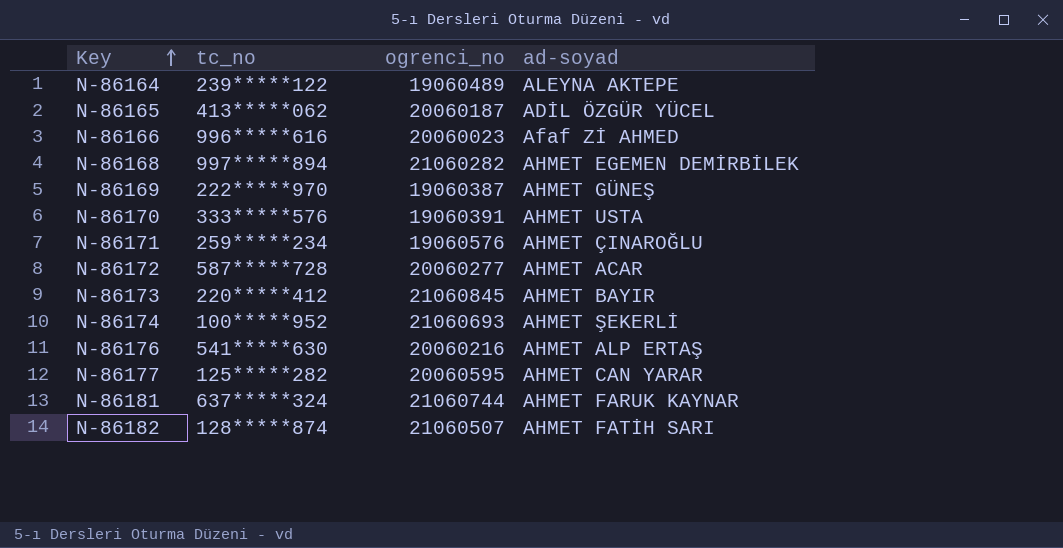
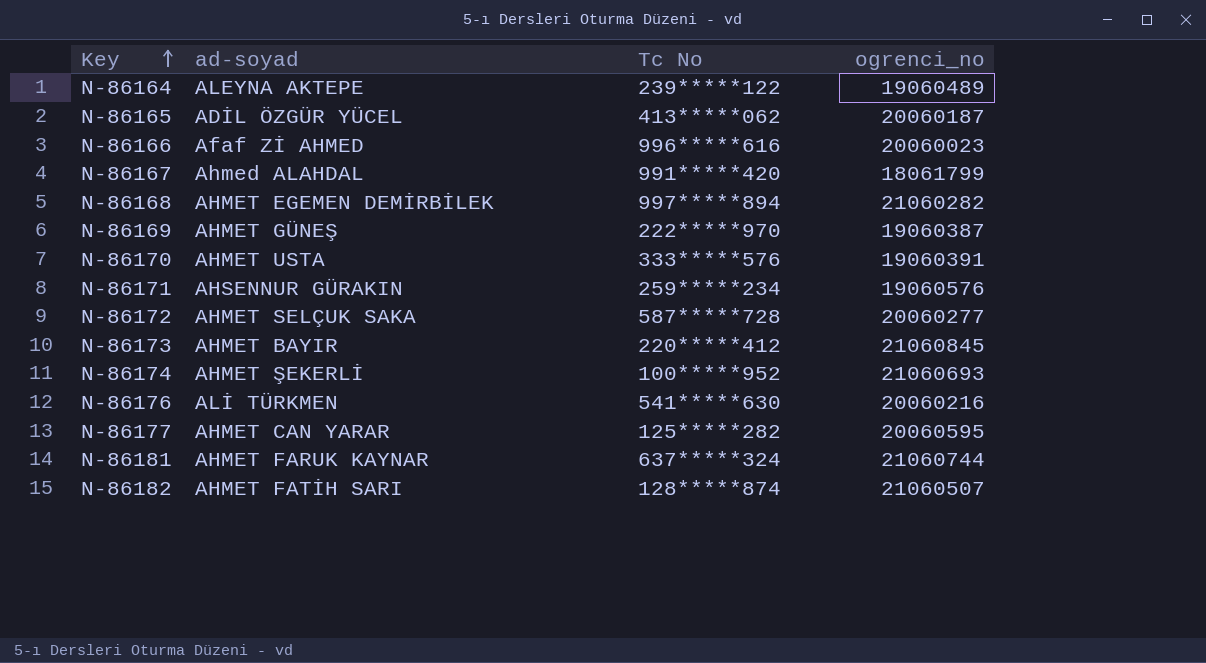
column ad-soyad | position: 4 -> 2
column name: tc_no -> Tc No
row N-86167: none -> Ahmed ALAHDAL | 991*****420 | 18061799
N-86171 | ad-soyad: AHMET ÇINAROĞLU -> AHSENNUR GÜRAKIN
N-86172 | ad-soyad: AHMET ACAR -> AHMET SELÇUK SAKA
N-86176 | ad-soyad: AHMET ALP ERTAŞ -> ALİ TÜRKMEN

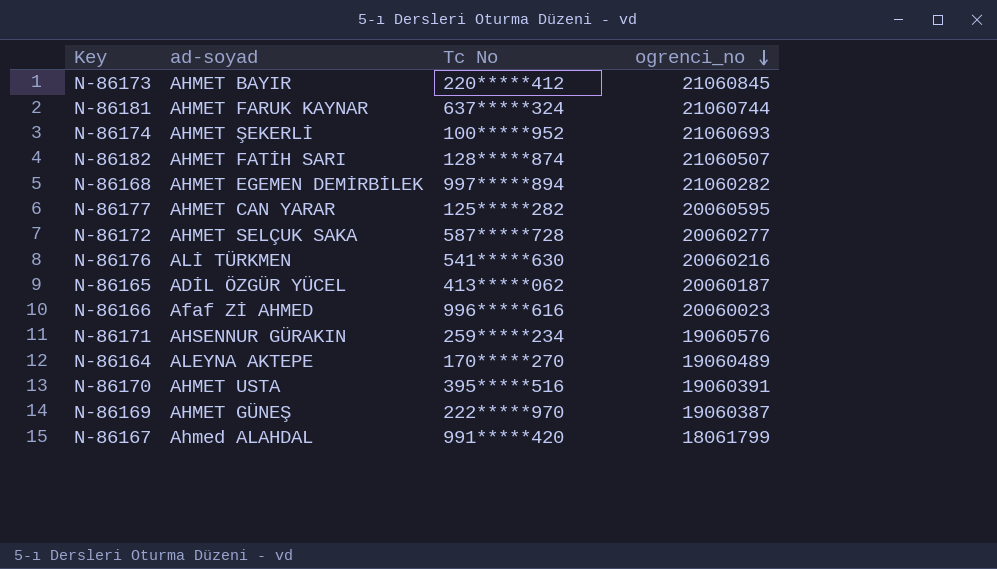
row order: Key ascending -> ogrenci_no descending
N-86164 | Tc No: 239*****122 -> 170*****270
N-86170 | Tc No: 333*****576 -> 395*****516

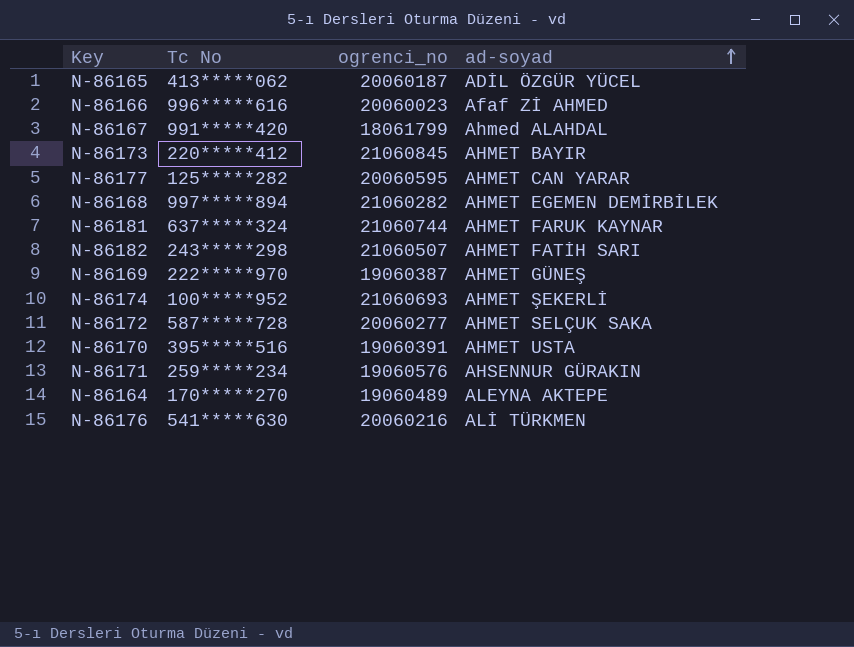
row order: ogrenci_no descending -> ad-soyad ascending
column ad-soyad | position: 2 -> 4
N-86182 | Tc No: 128*****874 -> 243*****298

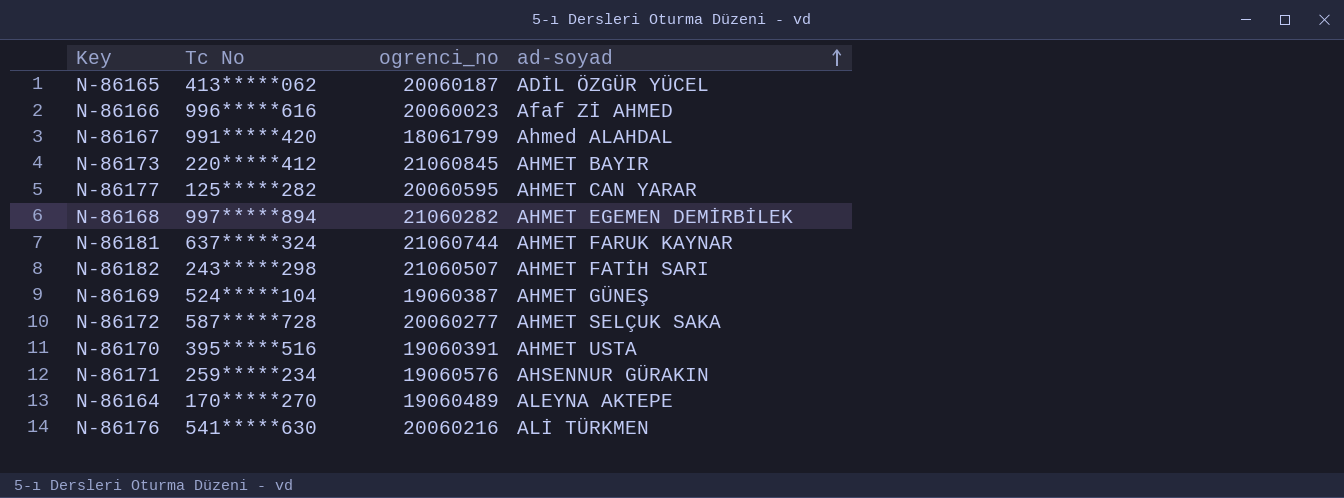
row N-86174: 100*****952 | 21060693 | AHMET ŞEKERLİ -> none
N-86169 | Tc No: 222*****970 -> 524*****104

